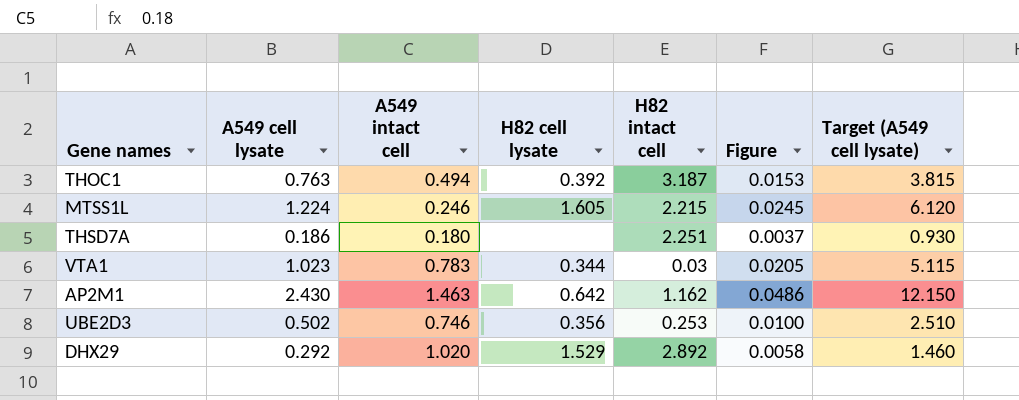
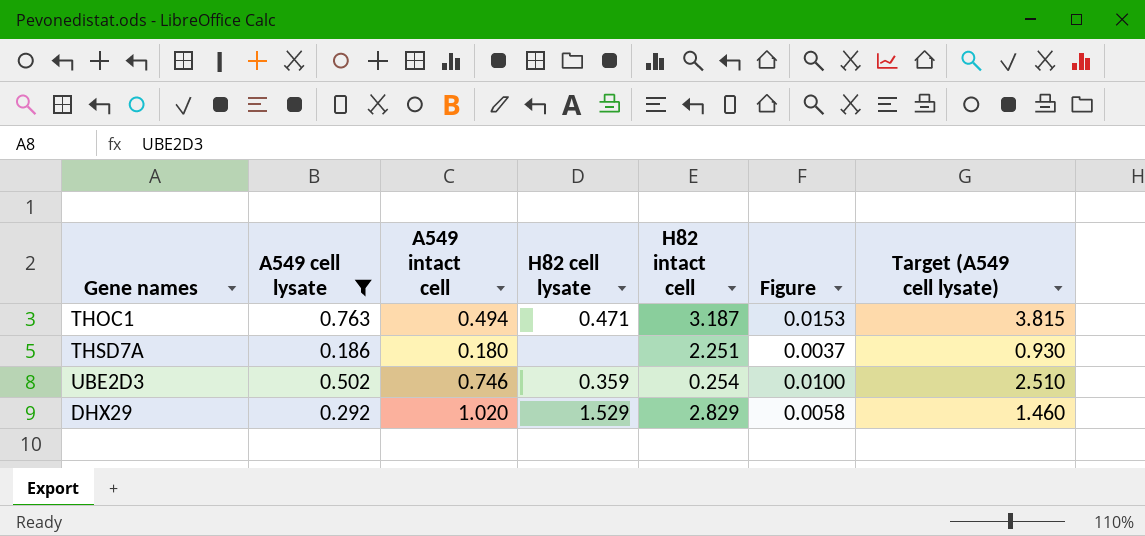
filter: none -> A549 cell lysate <= 0.763
THOC1 | H82 cell lysate: 0.392 -> 0.471
UBE2D3 | H82 cell lysate: 0.356 -> 0.359
UBE2D3 | H82 intact cell: 0.253 -> 0.254
DHX29 | H82 intact cell: 2.892 -> 2.829

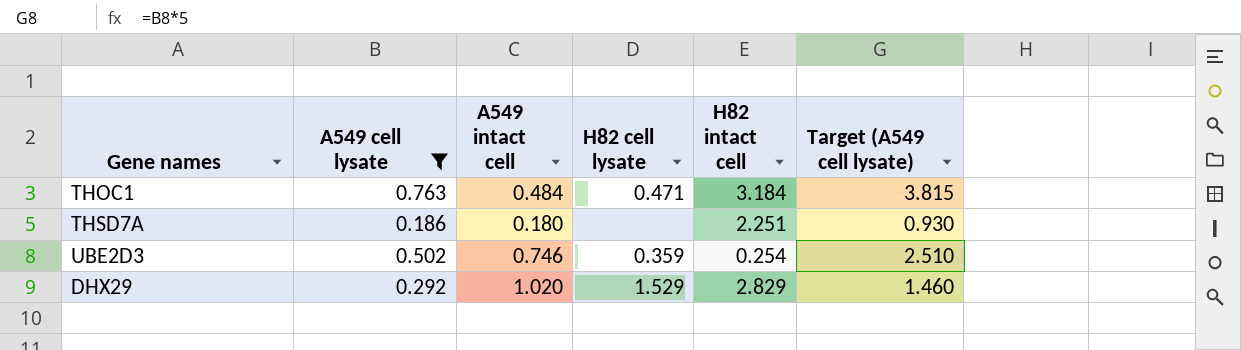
column Figure | formula: [A549 cell lysate] * 0.02 -> none
THOC1 | A549 intact cell: 0.494 -> 0.484
THOC1 | H82 intact cell: 3.187 -> 3.184

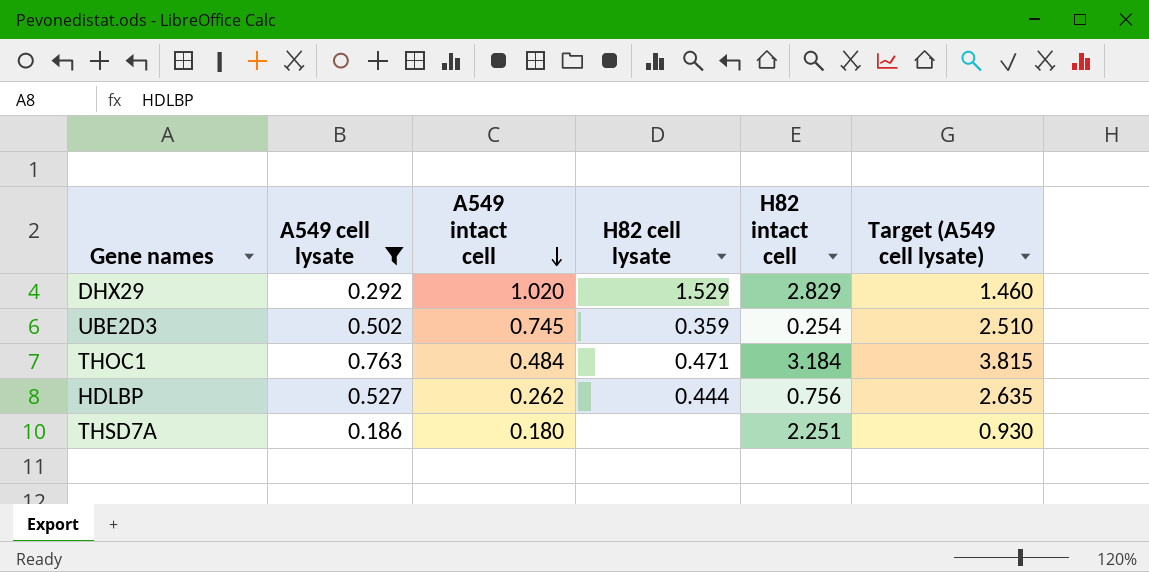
row order: none -> A549 intact cell descending
UBE2D3 | A549 intact cell: 0.746 -> 0.745
row HDLBP: none -> 0.527 | 0.262 | 0.444 | 0.756 | 2.635

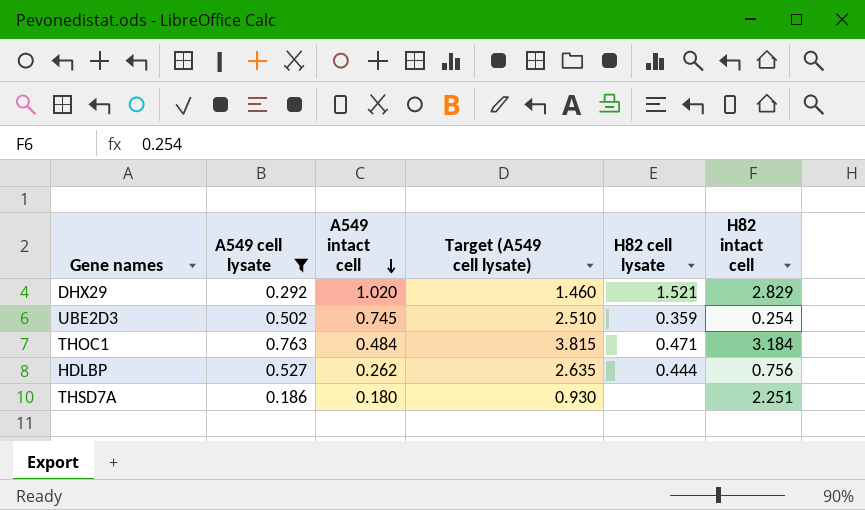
column Target (A549 cell lysate) | position: 6 -> 4
DHX29 | H82 cell lysate: 1.529 -> 1.521

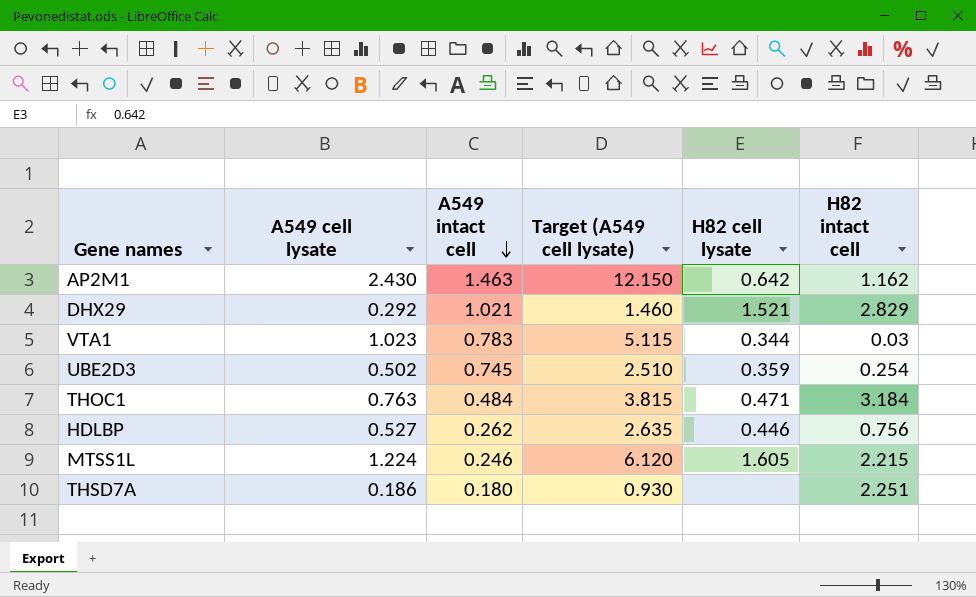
filter: A549 cell lysate <= 0.763 -> none
DHX29 | A549 intact cell: 1.020 -> 1.021
HDLBP | H82 cell lysate: 0.444 -> 0.446

